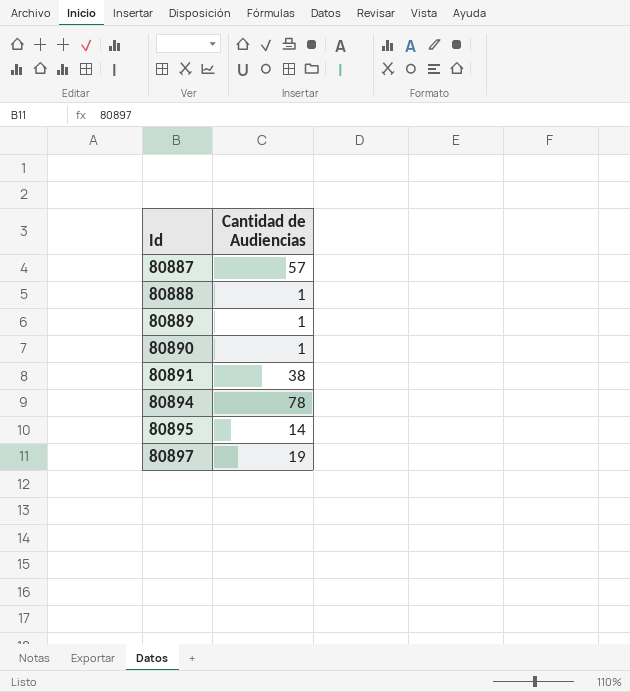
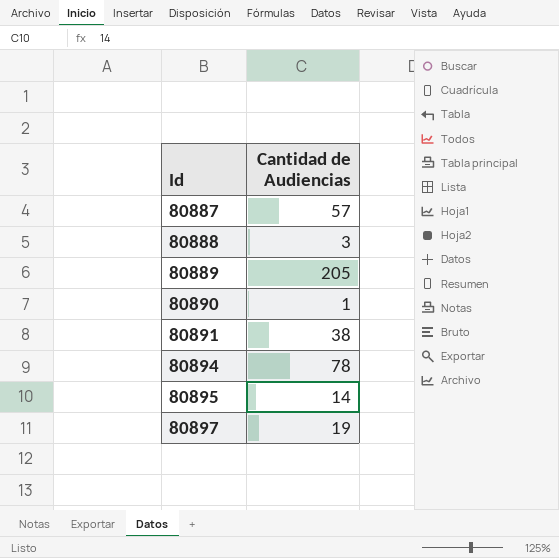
80888 | Cantidad de Audiencias: 1 -> 3
80889 | Cantidad de Audiencias: 1 -> 205

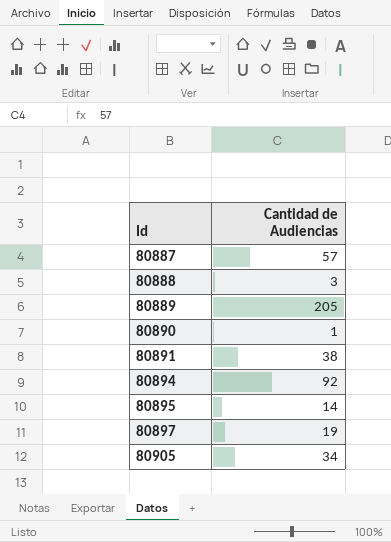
80894 | Cantidad de Audiencias: 78 -> 92
row 80905: none -> 34

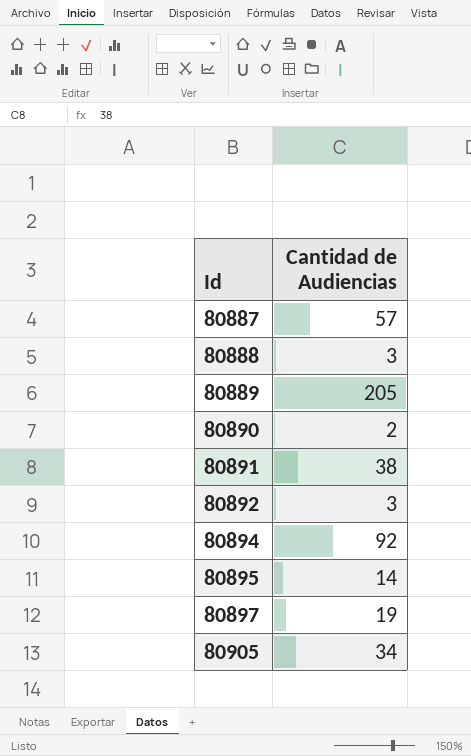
80890 | Cantidad de Audiencias: 1 -> 2
row 80892: none -> 3

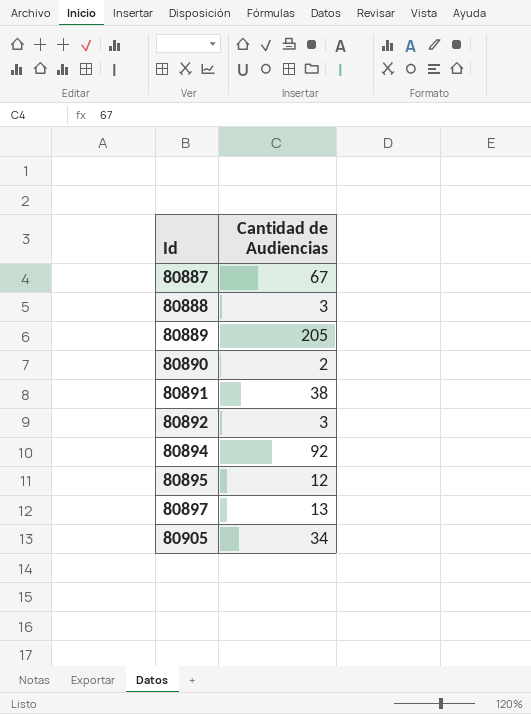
80887 | Cantidad de Audiencias: 57 -> 67
80895 | Cantidad de Audiencias: 14 -> 12
80897 | Cantidad de Audiencias: 19 -> 13

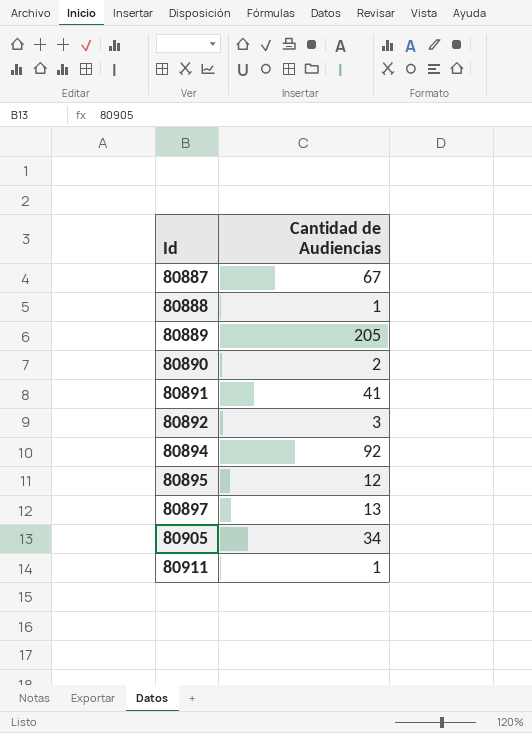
80888 | Cantidad de Audiencias: 3 -> 1
80891 | Cantidad de Audiencias: 38 -> 41
row 80911: none -> 1

